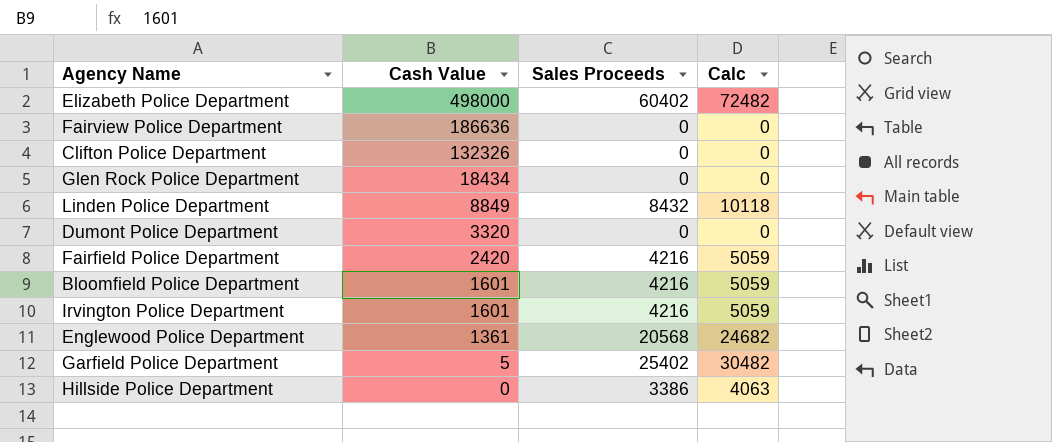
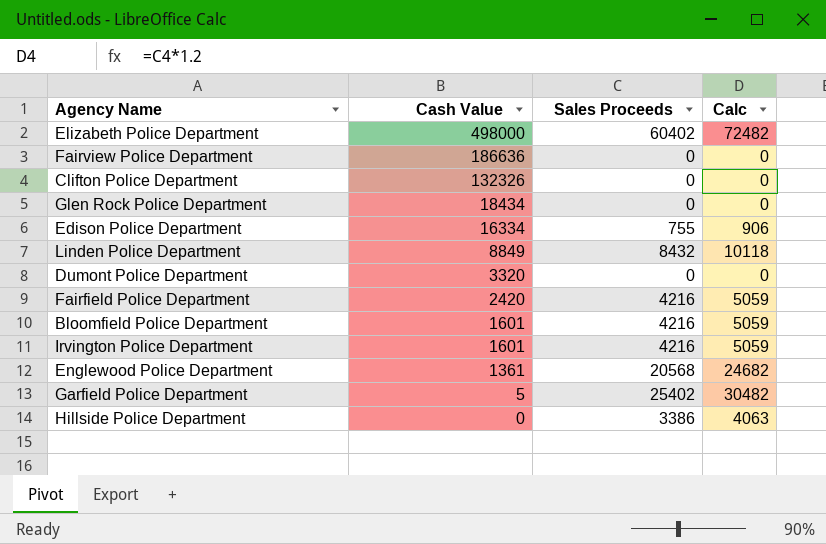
row Edison Police Department: none -> 16334 | 755 | 906

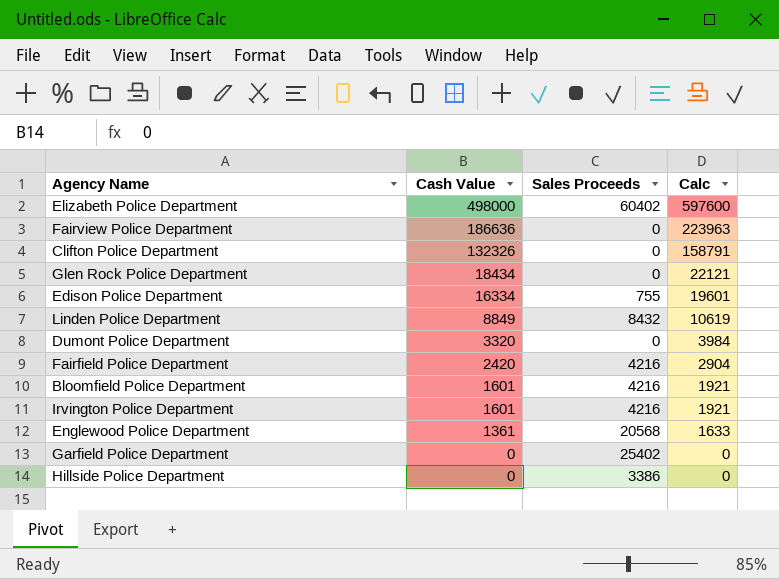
column Calc | formula: [Sales Proceeds] * 1.2 -> [Cash Value] * 1.2
Garfield Police Department | Cash Value: 5 -> 0

